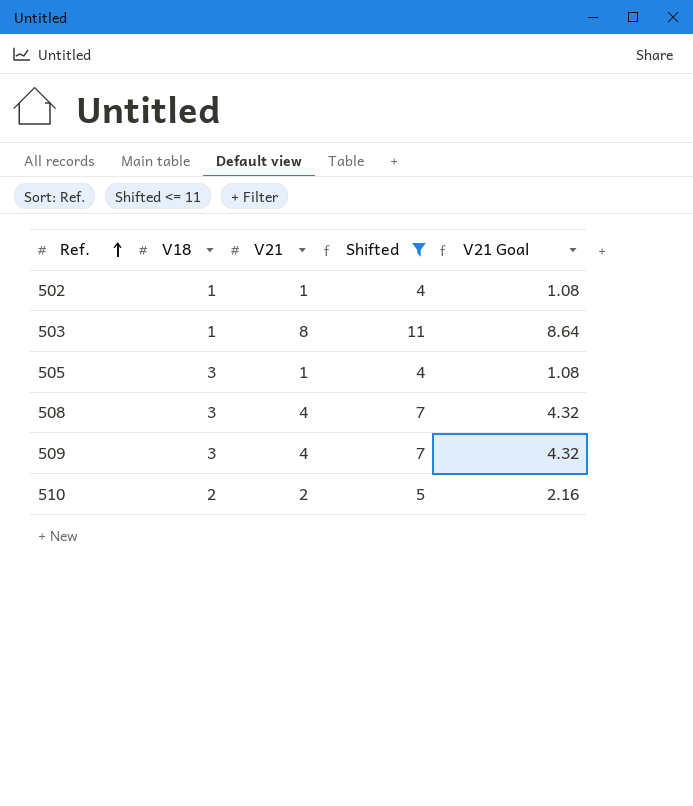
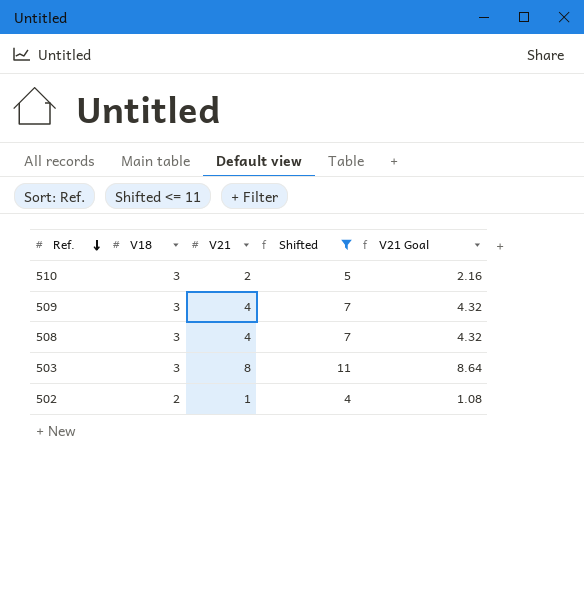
row order: Ref. ascending -> Ref. descending
row 505: 3 | 1 | 4 | 1.08 -> none
510 | V18: 2 -> 3
503 | V18: 1 -> 3
502 | V18: 1 -> 2

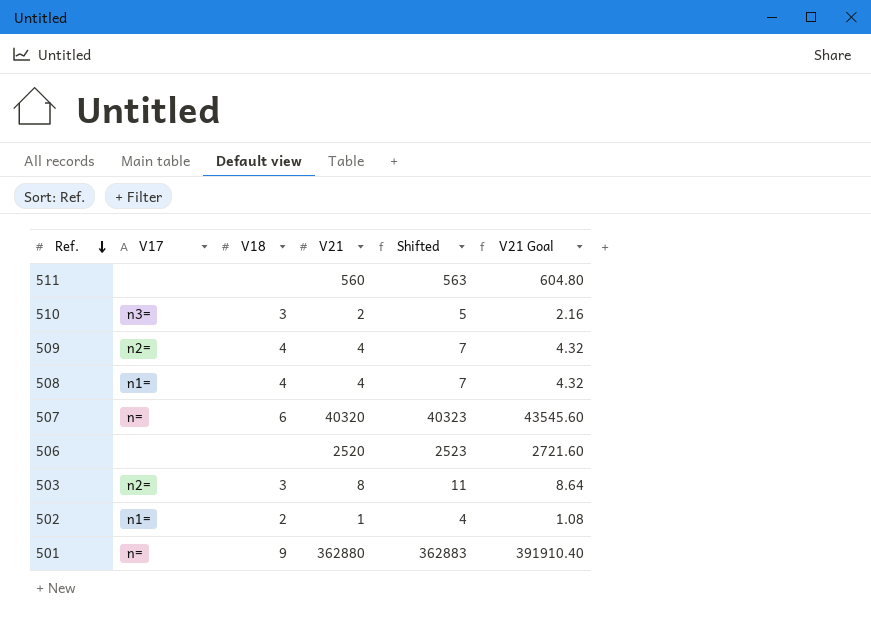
filter: Shifted <= 11 -> none
column V17 | position: none -> 2
509 | V18: 3 -> 4
508 | V18: 3 -> 4

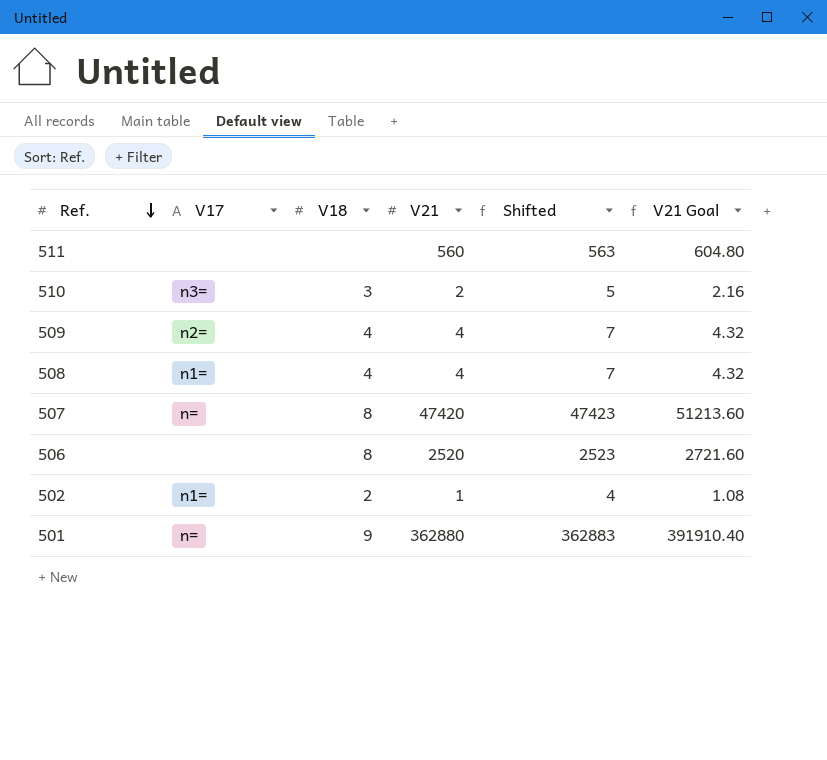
row 503: n2= | 3 | 8 | 11 | 8.64 -> none
507 | V18: 6 -> 8
507 | V21: 40320 -> 47420
507 | Shifted: 40323 -> 47423
507 | V21 Goal: 43545.60 -> 51213.60
506 | V18: none -> 8

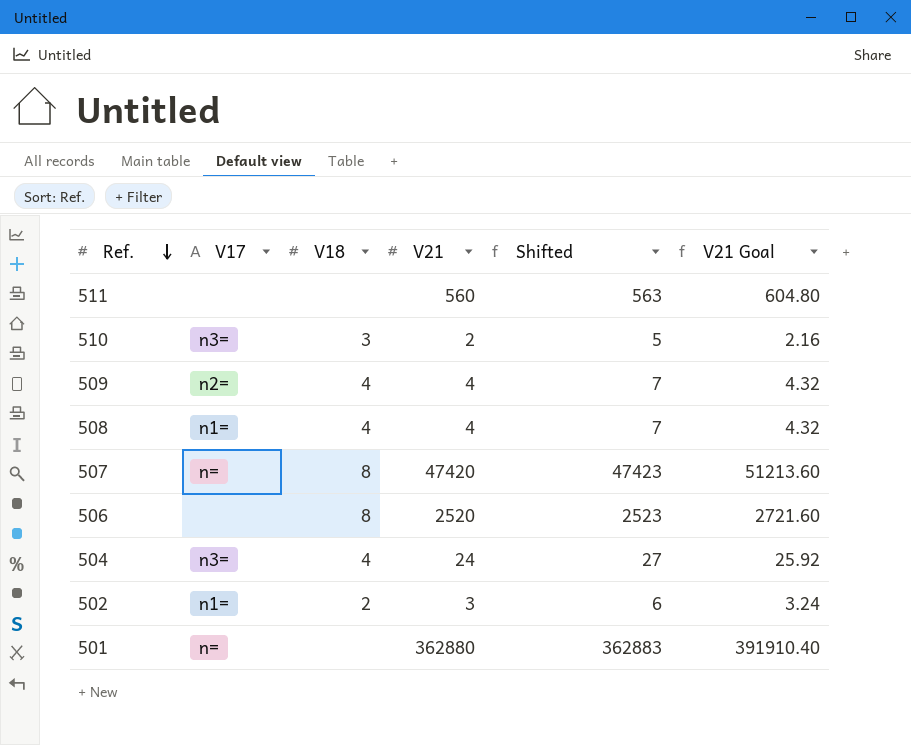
row 504: none -> n3= | 4 | 24 | 27 | 25.92
502 | V21: 1 -> 3
502 | Shifted: 4 -> 6
502 | V21 Goal: 1.08 -> 3.24
501 | V18: 9 -> none

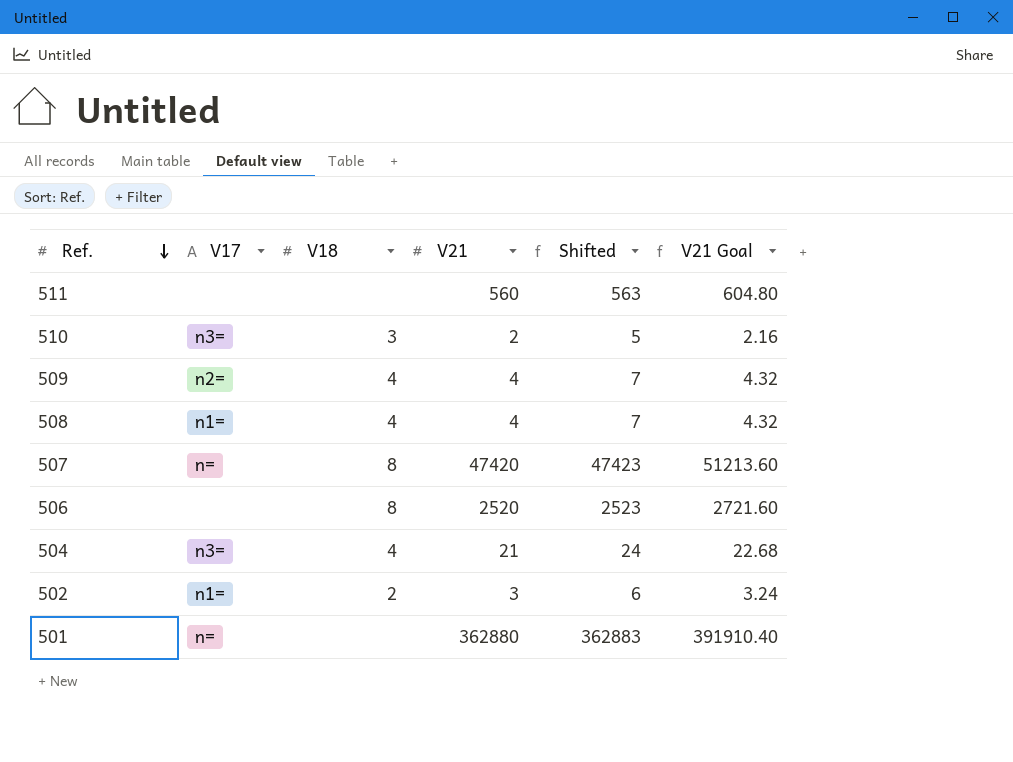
504 | V21: 24 -> 21
504 | Shifted: 27 -> 24
504 | V21 Goal: 25.92 -> 22.68

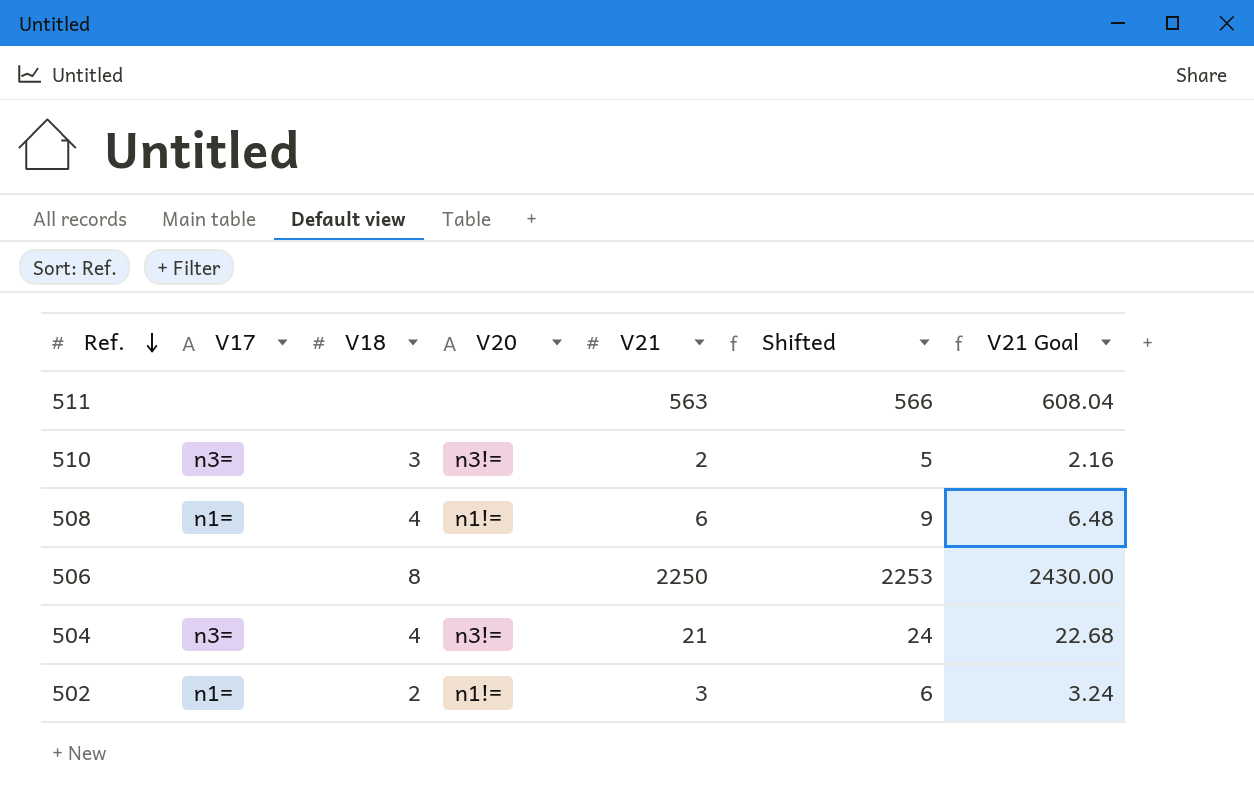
column V20 | position: none -> 4
row 509: n2= | 4 | 4 | 7 | 4.32 -> none
row 507: n= | 8 | 47420 | 47423 | 51213.60 -> none
row 501: n= | none | 362880 | 362883 | 391910.40 -> none
511 | V21: 560 -> 563
511 | Shifted: 563 -> 566
511 | V21 Goal: 604.80 -> 608.04
508 | V21: 4 -> 6
508 | Shifted: 7 -> 9
508 | V21 Goal: 4.32 -> 6.48
506 | V21: 2520 -> 2250
506 | Shifted: 2523 -> 2253
506 | V21 Goal: 2721.60 -> 2430.00

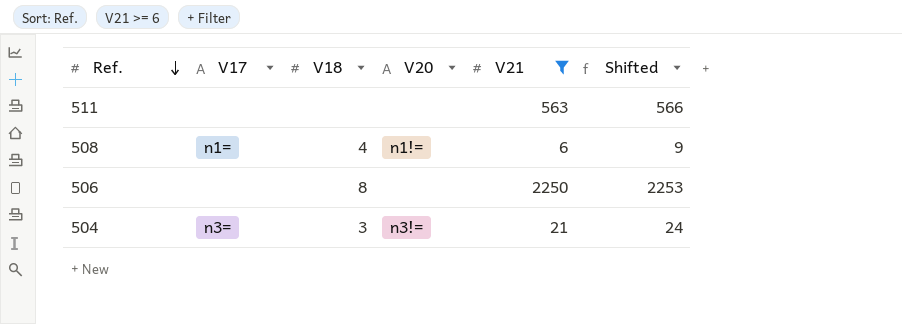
filter: none -> V21 >= 6
column V21 Goal | formula: [V21] * 1.08 -> none
504 | V18: 4 -> 3

